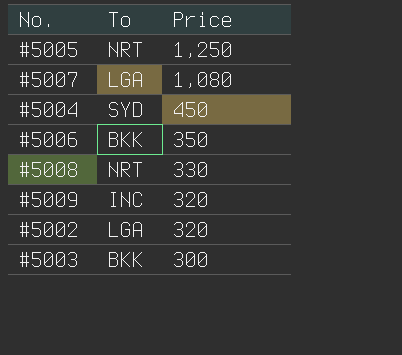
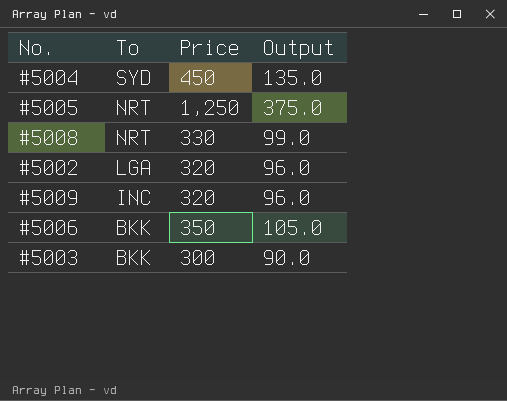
row order: Price descending -> To descending
column Output | formula: none -> [Price] * 0.3
row #5007: LGA | 1,080 -> none

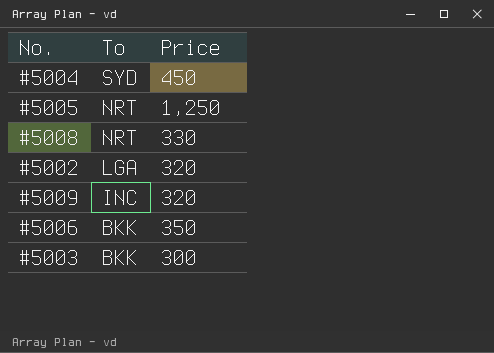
column Output | formula: [Price] * 0.3 -> none

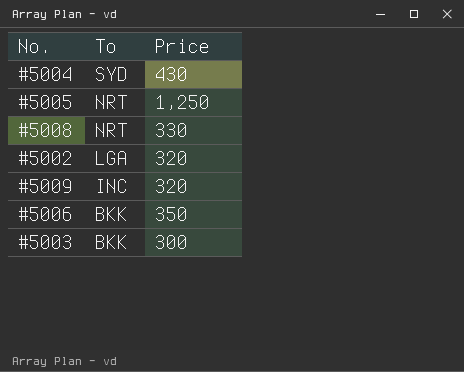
#5004 | Price: 450 -> 430

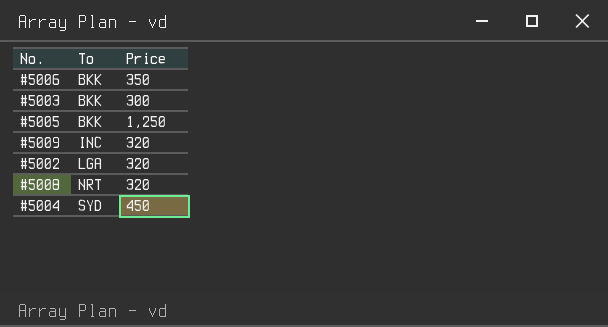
row order: To descending -> To ascending
#5005 | To: NRT -> BKK
#5008 | Price: 330 -> 320
#5004 | Price: 430 -> 450

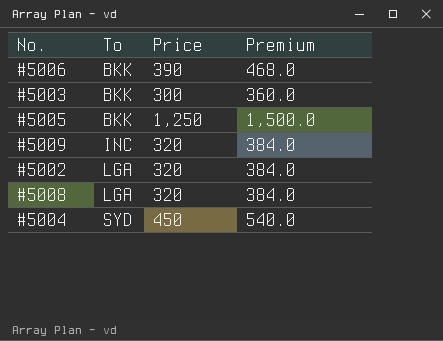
column Premium | formula: none -> [Price] * 1.2
#5006 | Price: 350 -> 390
#5008 | To: NRT -> LGA

